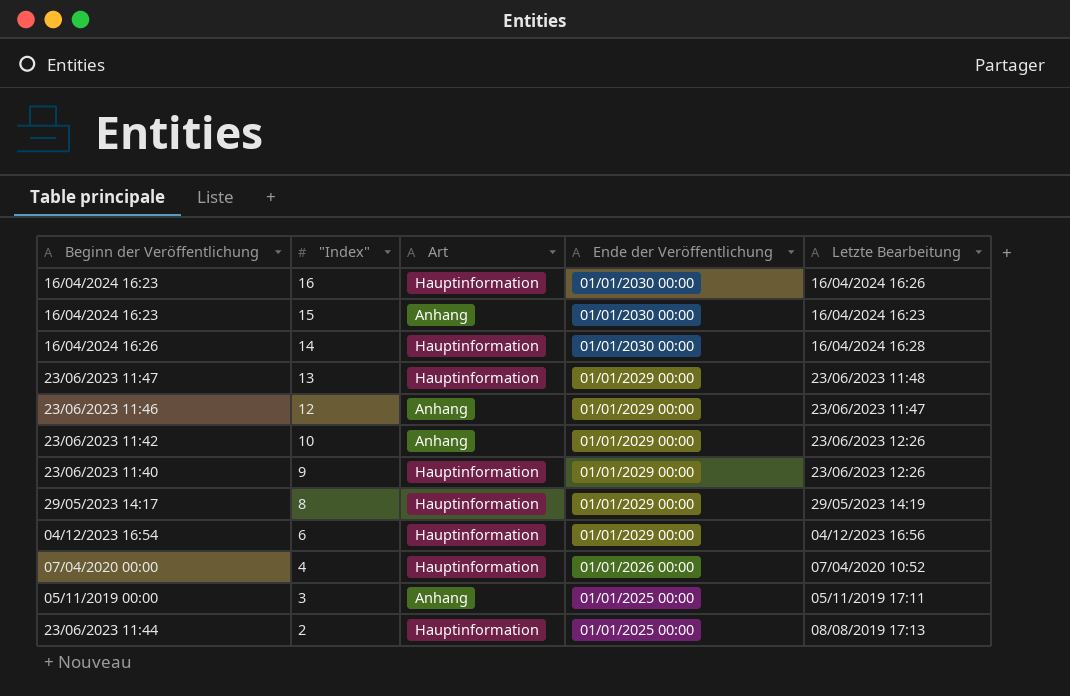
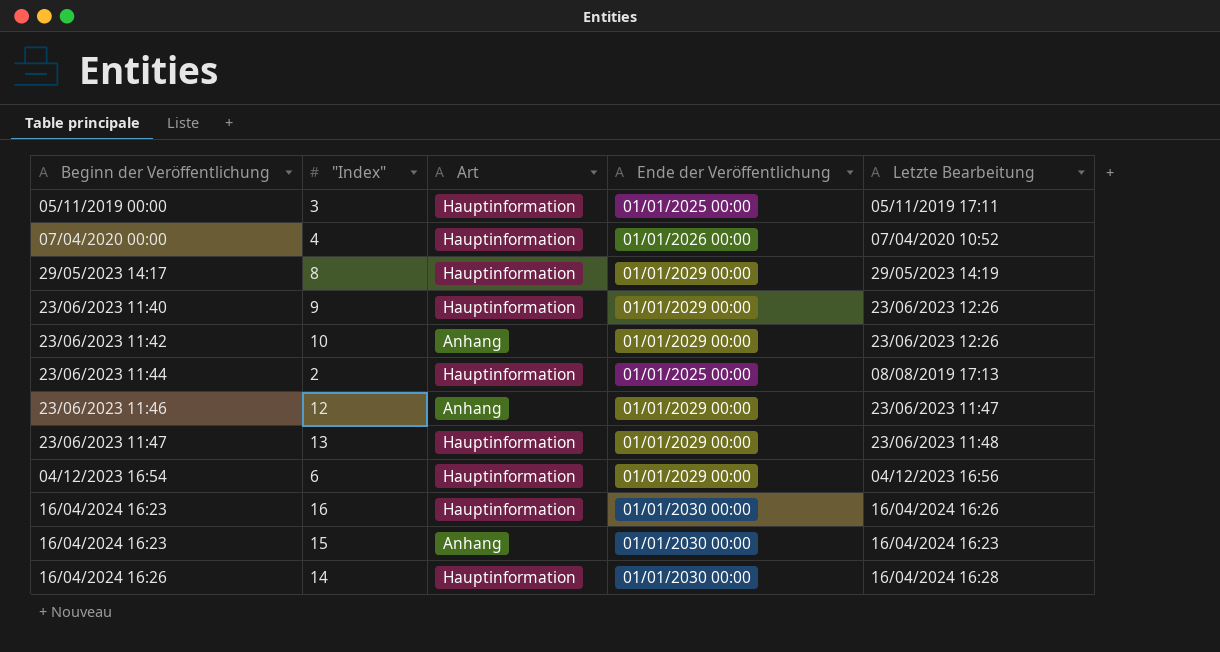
row order: "Index" descending -> Beginn der Veröffentlichung ascending
3 | Art: Anhang -> Hauptinformation

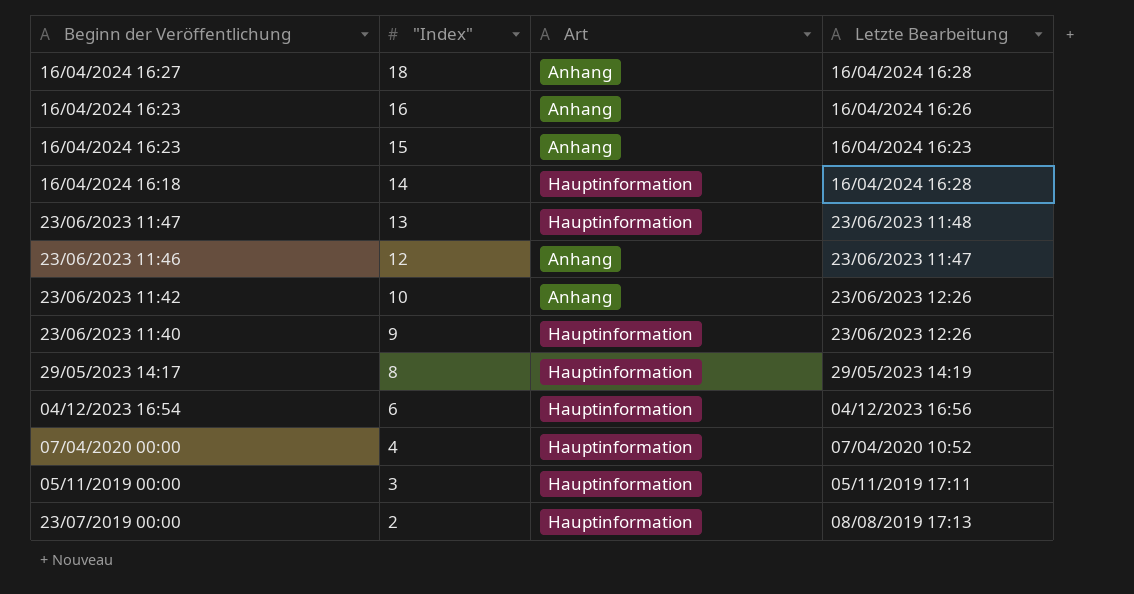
row order: Beginn der Veröffentlichung ascending -> "Index" descending
column Ende der Veröffentlichung | position: 4 -> none
row 18: none -> 16/04/2024 16:27 | Anhang | 16/04/2024 16:28
16 | Art: Hauptinformation -> Anhang
14 | Beginn der Veröffentlichung: 16/04/2024 16:26 -> 16/04/2024 16:18
2 | Beginn der Veröffentlichung: 23/06/2023 11:44 -> 23/07/2019 00:00

